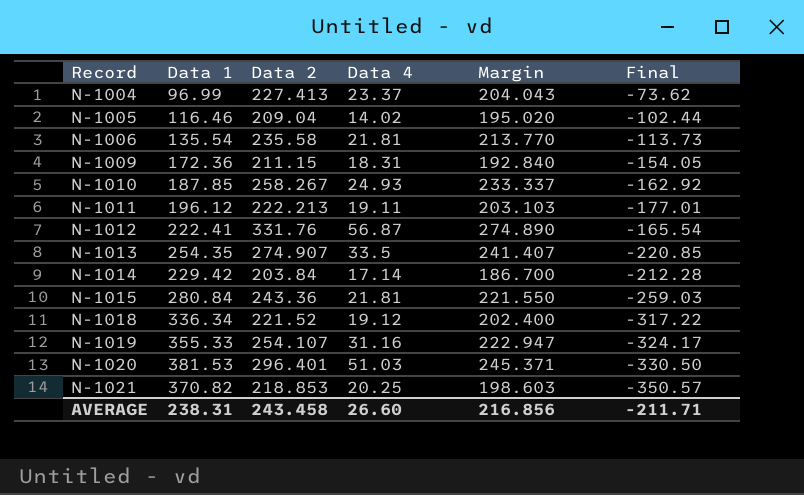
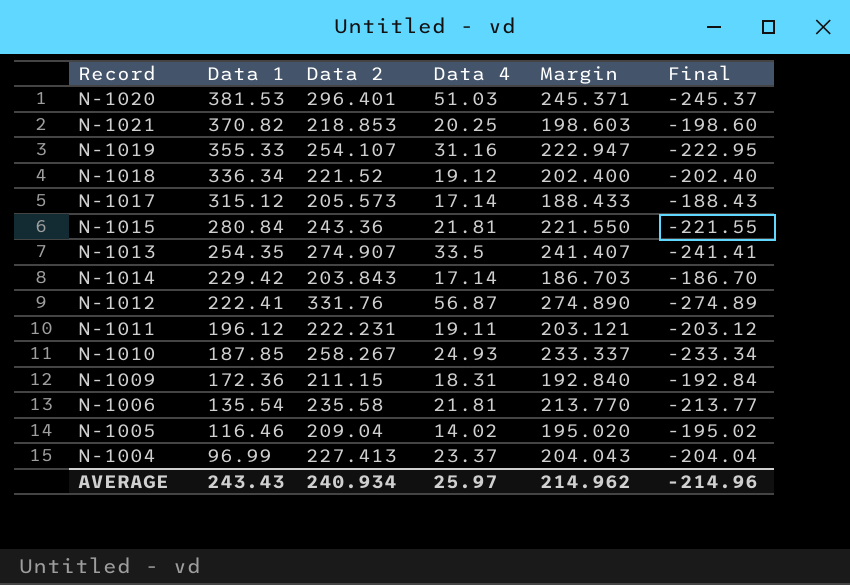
row order: Record ascending -> Data 1 descending
column Final | formula: [Data 4] - [Data 1] -> [Data 4] - [Data 2]
row N-1017: none -> 315.12 | 205.573 | 17.14 | 188.433 | -188.43
N-1014 | Data 2: 203.84 -> 203.843
N-1014 | Margin: 186.700 -> 186.703
N-1011 | Data 2: 222.213 -> 222.231
N-1011 | Margin: 203.103 -> 203.121
AVERAGE | Data 1: 238.31 -> 243.43
AVERAGE | Data 2: 243.458 -> 240.934
AVERAGE | Data 4: 26.60 -> 25.97
AVERAGE | Margin: 216.856 -> 214.962
AVERAGE | Final: -211.71 -> -214.96

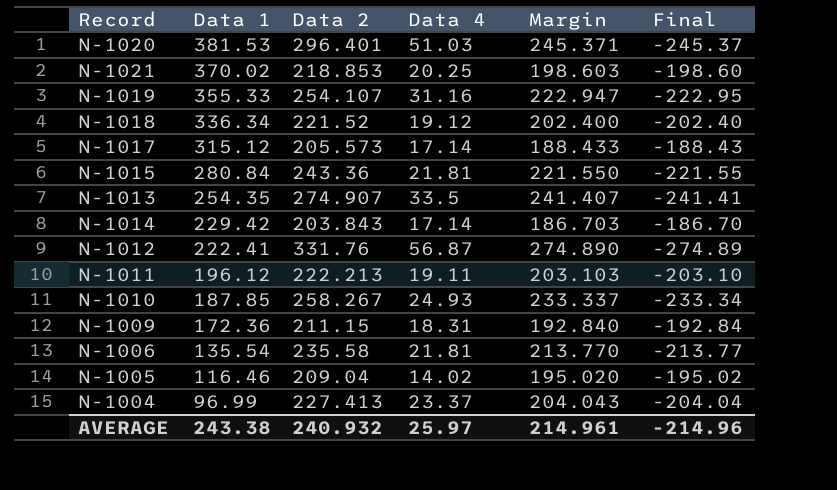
N-1021 | Data 1: 370.82 -> 370.02
N-1011 | Data 2: 222.231 -> 222.213
N-1011 | Margin: 203.121 -> 203.103
N-1011 | Final: -203.12 -> -203.10
AVERAGE | Data 1: 243.43 -> 243.38
AVERAGE | Data 2: 240.934 -> 240.932
AVERAGE | Margin: 214.962 -> 214.961

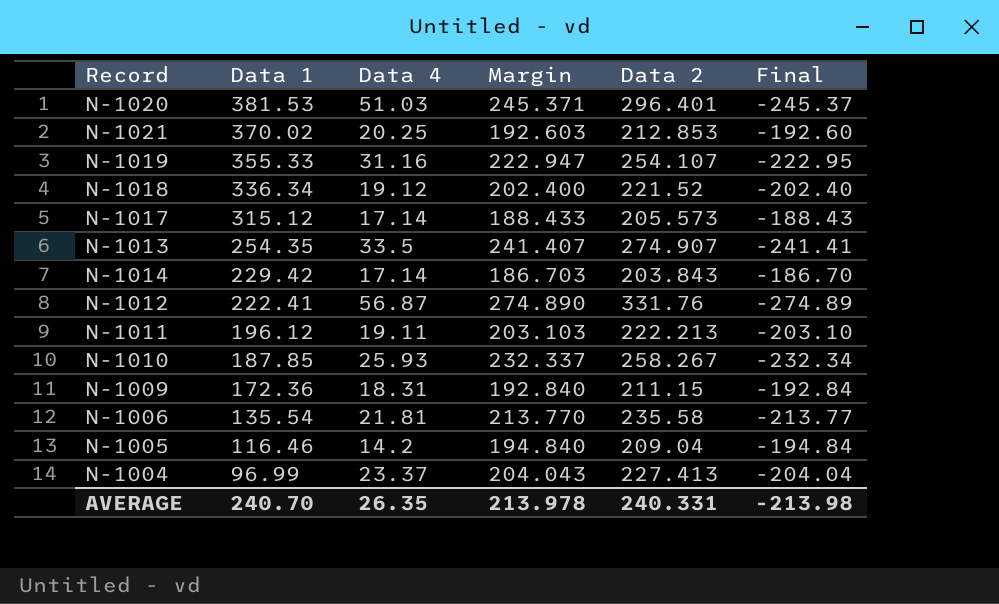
column Data 2 | position: 3 -> 5
row N-1015: 280.84 | 243.36 | 21.81 | 221.550 | -221.55 -> none
N-1021 | Margin: 198.603 -> 192.603
N-1021 | Data 2: 218.853 -> 212.853
N-1021 | Final: -198.60 -> -192.60
N-1010 | Data 4: 24.93 -> 25.93
N-1010 | Margin: 233.337 -> 232.337
N-1010 | Final: -233.34 -> -232.34
N-1005 | Data 4: 14.02 -> 14.2
N-1005 | Margin: 195.020 -> 194.840
N-1005 | Final: -195.02 -> -194.84
AVERAGE | Data 1: 243.38 -> 240.70
AVERAGE | Data 4: 25.97 -> 26.35
AVERAGE | Margin: 214.961 -> 213.978
AVERAGE | Data 2: 240.932 -> 240.331
AVERAGE | Final: -214.96 -> -213.98

